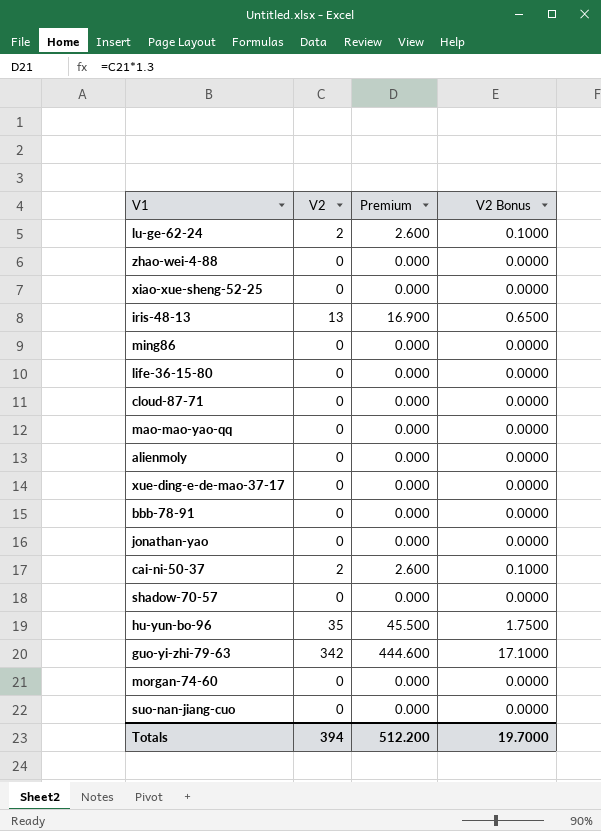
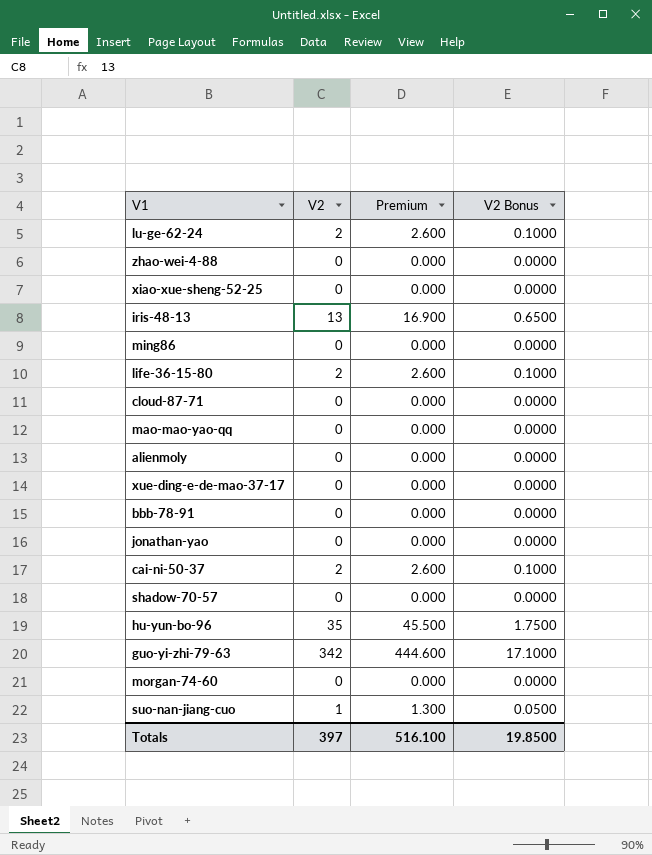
life-36-15-80 | V2: 0 -> 2
life-36-15-80 | Premium: 0.000 -> 2.600
life-36-15-80 | V2 Bonus: 0.0000 -> 0.1000
suo-nan-jiang-cuo | V2: 0 -> 1
suo-nan-jiang-cuo | Premium: 0.000 -> 1.300
suo-nan-jiang-cuo | V2 Bonus: 0.0000 -> 0.0500
Totals | V2: 394 -> 397
Totals | Premium: 512.200 -> 516.100
Totals | V2 Bonus: 19.7000 -> 19.8500

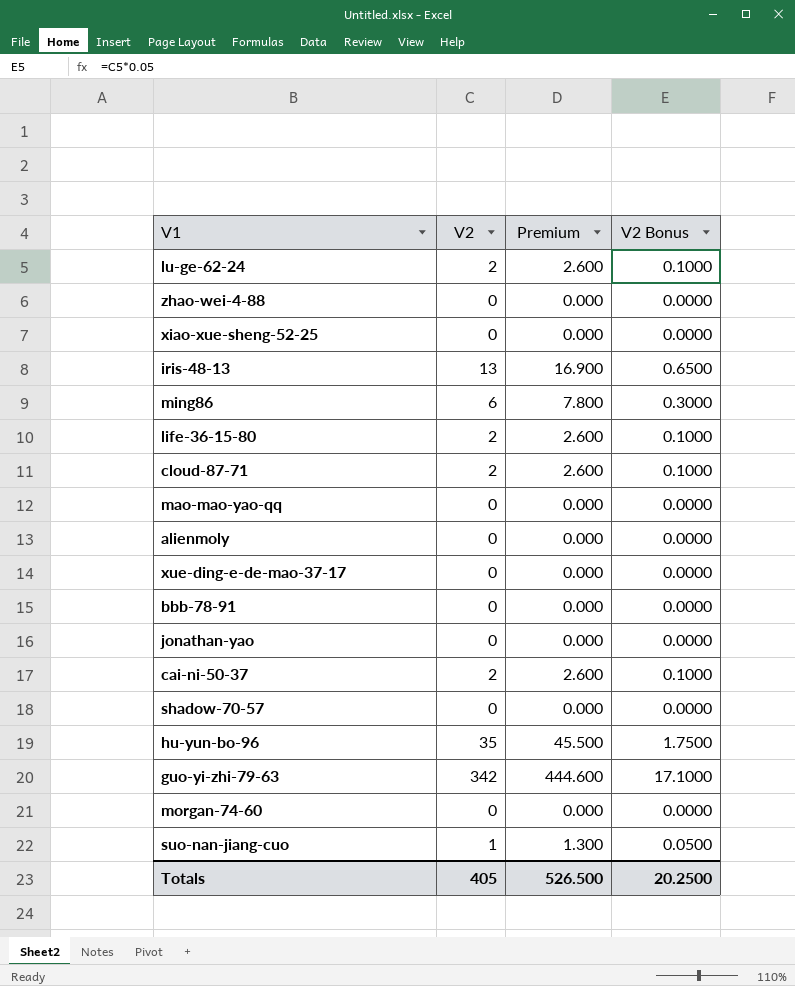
ming86 | V2: 0 -> 6
ming86 | Premium: 0.000 -> 7.800
ming86 | V2 Bonus: 0.0000 -> 0.3000
cloud-87-71 | V2: 0 -> 2
cloud-87-71 | Premium: 0.000 -> 2.600
cloud-87-71 | V2 Bonus: 0.0000 -> 0.1000
Totals | V2: 397 -> 405
Totals | Premium: 516.100 -> 526.500
Totals | V2 Bonus: 19.8500 -> 20.2500

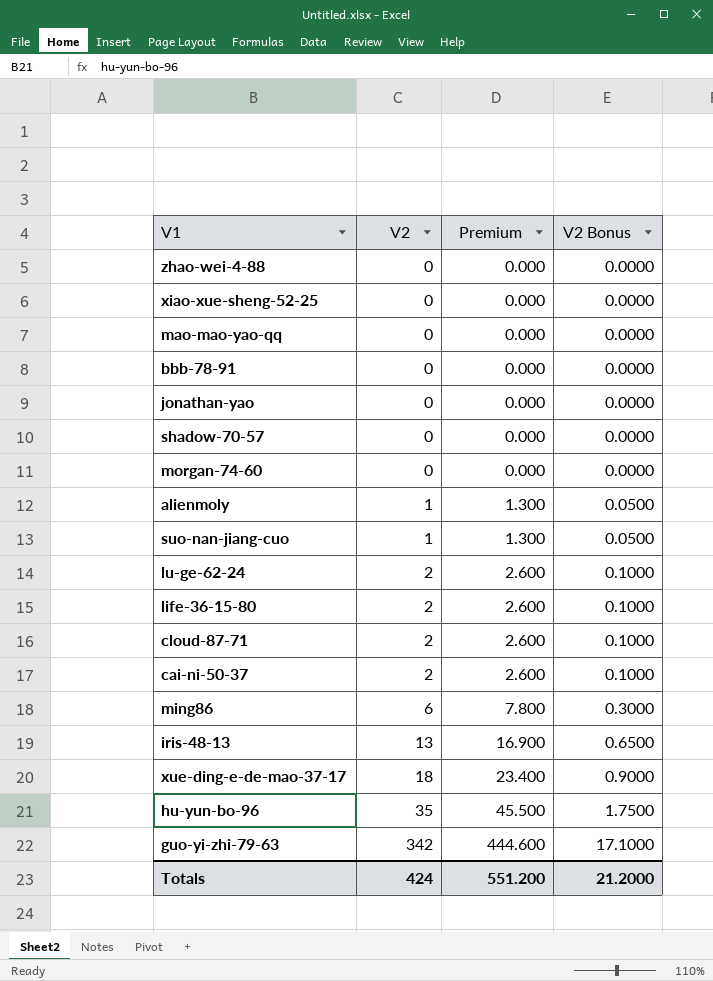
row order: none -> V2 ascending
alienmoly | V2: 0 -> 1
alienmoly | Premium: 0.000 -> 1.300
alienmoly | V2 Bonus: 0.0000 -> 0.0500
xue-ding-e-de-mao-37-17 | V2: 0 -> 18
xue-ding-e-de-mao-37-17 | Premium: 0.000 -> 23.400
xue-ding-e-de-mao-37-17 | V2 Bonus: 0.0000 -> 0.9000
Totals | V2: 405 -> 424
Totals | Premium: 526.500 -> 551.200
Totals | V2 Bonus: 20.2500 -> 21.2000

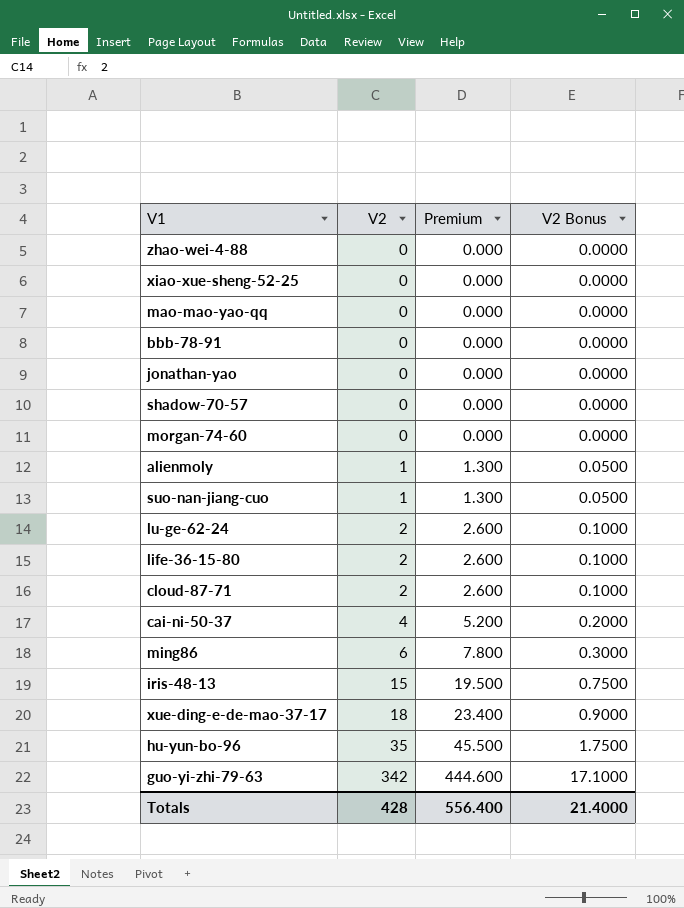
cai-ni-50-37 | V2: 2 -> 4
cai-ni-50-37 | Premium: 2.600 -> 5.200
cai-ni-50-37 | V2 Bonus: 0.1000 -> 0.2000
iris-48-13 | V2: 13 -> 15
iris-48-13 | Premium: 16.900 -> 19.500
iris-48-13 | V2 Bonus: 0.6500 -> 0.7500
Totals | V2: 424 -> 428
Totals | Premium: 551.200 -> 556.400
Totals | V2 Bonus: 21.2000 -> 21.4000

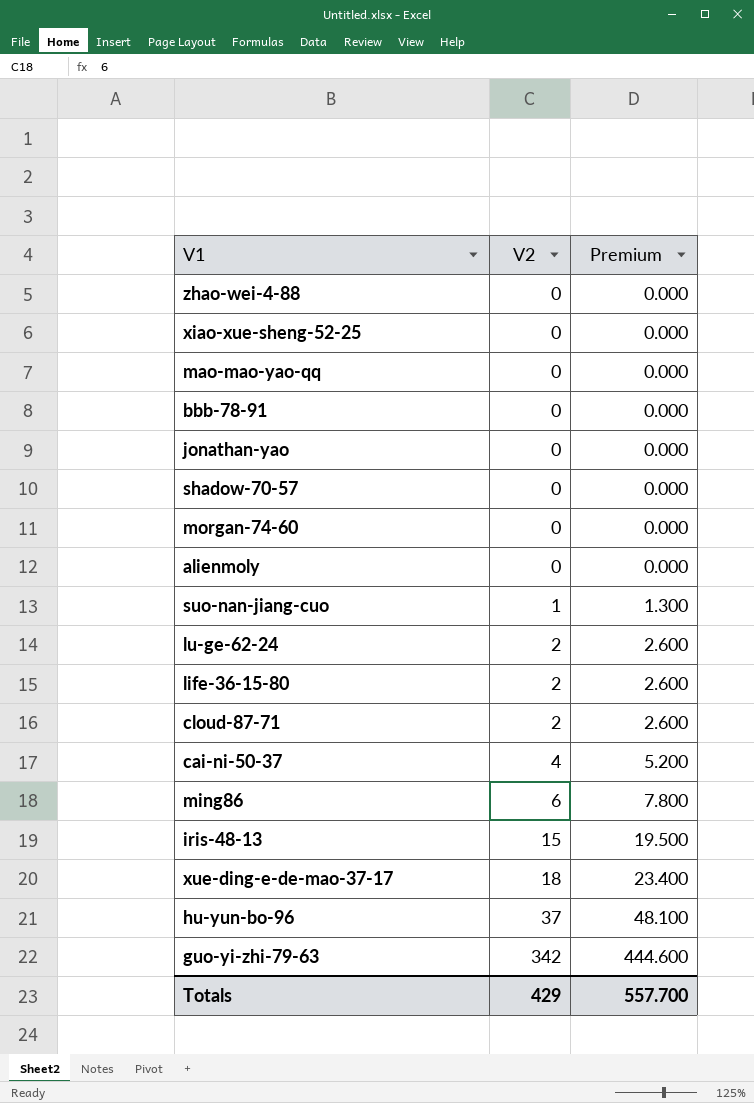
column V2 Bonus | formula: [V2] * 0.05 -> none
alienmoly | V2: 1 -> 0
alienmoly | Premium: 1.300 -> 0.000
hu-yun-bo-96 | V2: 35 -> 37
hu-yun-bo-96 | Premium: 45.500 -> 48.100
Totals | V2: 428 -> 429
Totals | Premium: 556.400 -> 557.700

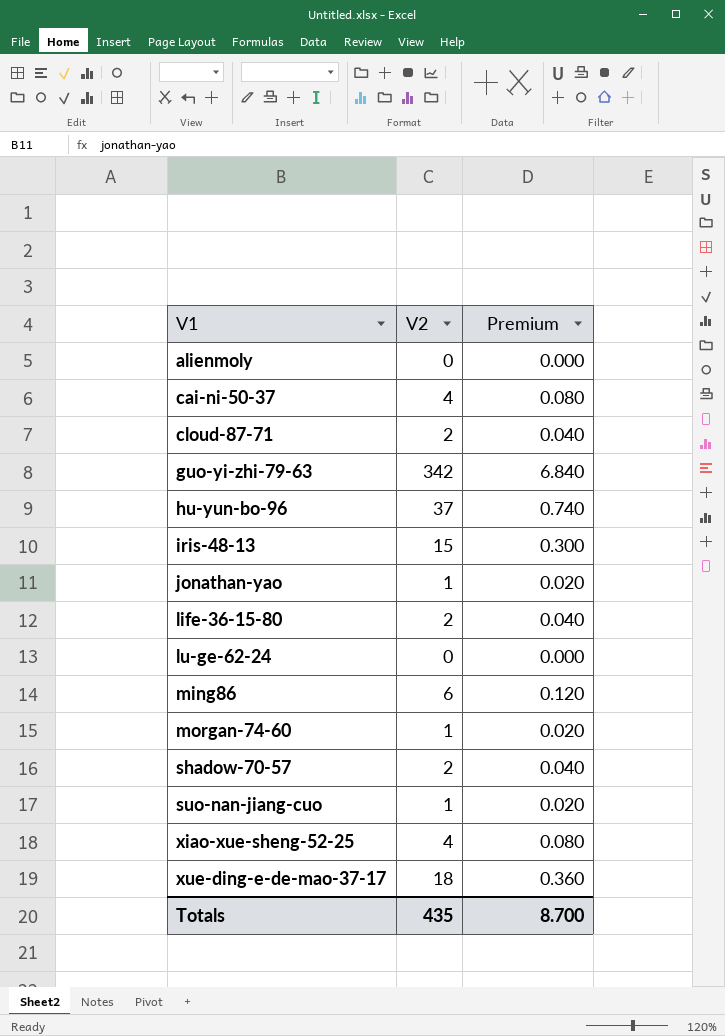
row order: V2 ascending -> V1 ascending
column Premium | formula: [V2] * 1.3 -> [V2] * 0.02
row zhao-wei-4-88: 0 | 0.000 -> none
row mao-mao-yao-qq: 0 | 0.000 -> none
row bbb-78-91: 0 | 0.000 -> none
jonathan-yao | V2: 0 -> 1
lu-ge-62-24 | V2: 2 -> 0
morgan-74-60 | V2: 0 -> 1
shadow-70-57 | V2: 0 -> 2
xiao-xue-sheng-52-25 | V2: 0 -> 4
Totals | V2: 429 -> 435
Totals | Premium: 557.700 -> 8.700

